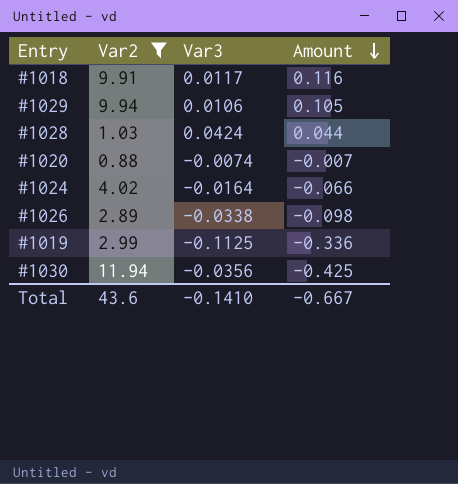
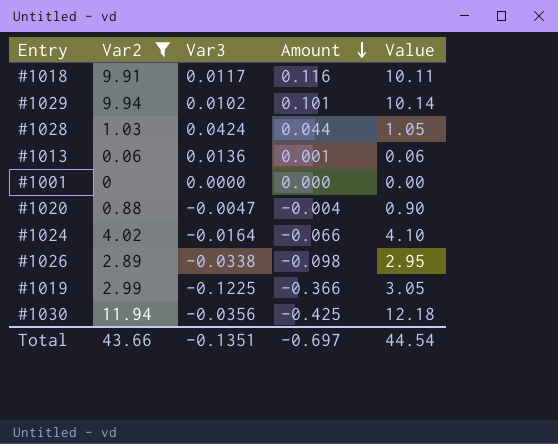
column Value | formula: none -> [Var2] * 1.02
#1029 | Var3: 0.0106 -> 0.0102
#1029 | Amount: 0.105 -> 0.101
row #1013: none -> 0.06 | 0.0136 | 0.001 | 0.06
row #1001: none -> 0 | 0.0000 | 0.000 | 0.00
#1020 | Var3: -0.0074 -> -0.0047
#1020 | Amount: -0.007 -> -0.004
#1019 | Var3: -0.1125 -> -0.1225
#1019 | Amount: -0.336 -> -0.366
Total | Var2: 43.6 -> 43.66
Total | Var3: -0.1410 -> -0.1351
Total | Amount: -0.667 -> -0.697

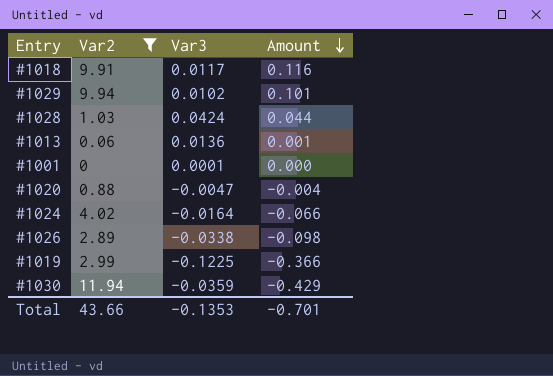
column Value | formula: [Var2] * 1.02 -> none
#1001 | Var3: 0.0000 -> 0.0001
#1030 | Var3: -0.0356 -> -0.0359
#1030 | Amount: -0.425 -> -0.429
Total | Var3: -0.1351 -> -0.1353
Total | Amount: -0.697 -> -0.701

